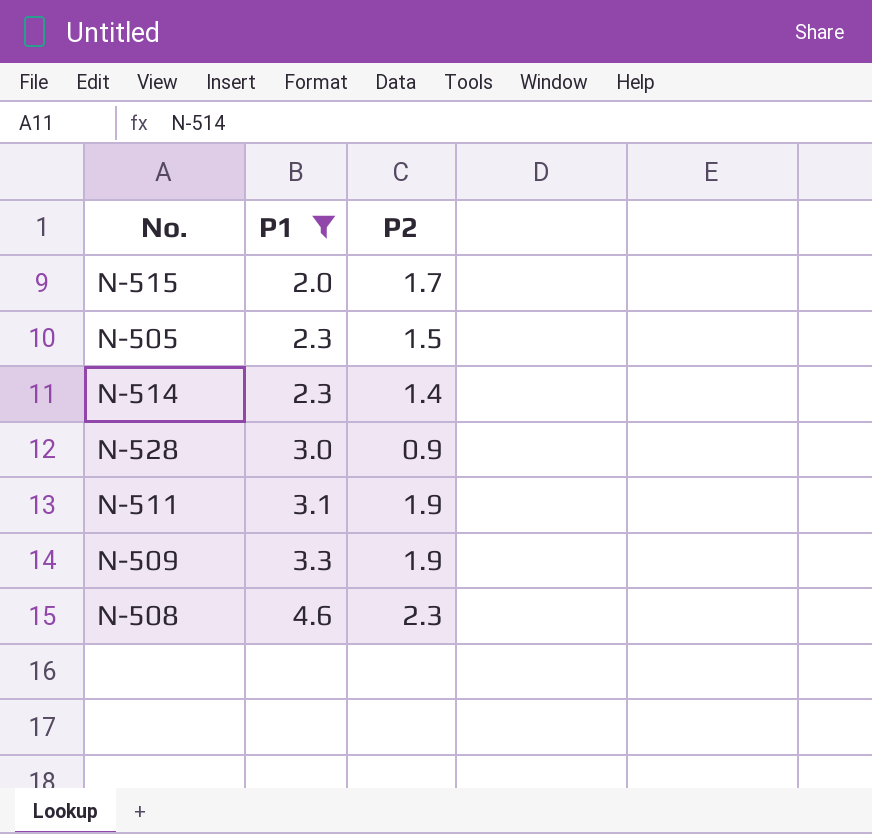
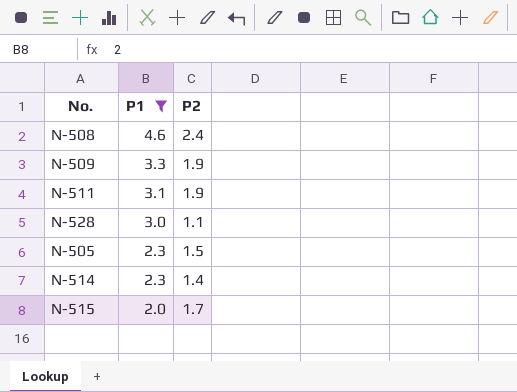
row order: P1 ascending -> P1 descending
N-508 | P2: 2.3 -> 2.4
N-528 | P2: 0.9 -> 1.1

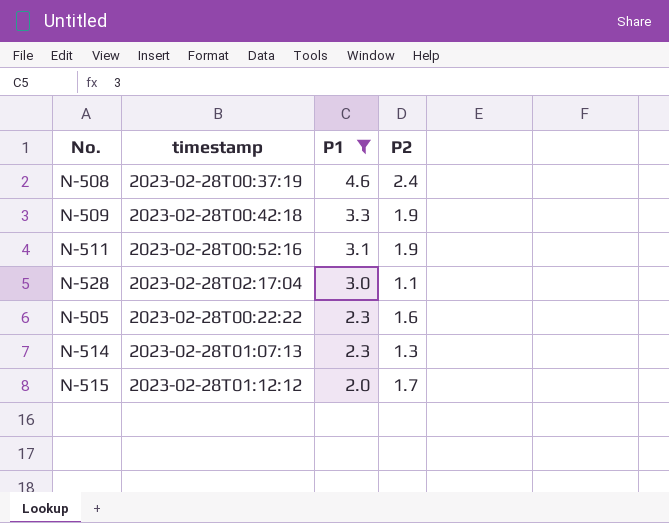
column timestamp | position: none -> 2
N-505 | P2: 1.5 -> 1.6
N-514 | P2: 1.4 -> 1.3

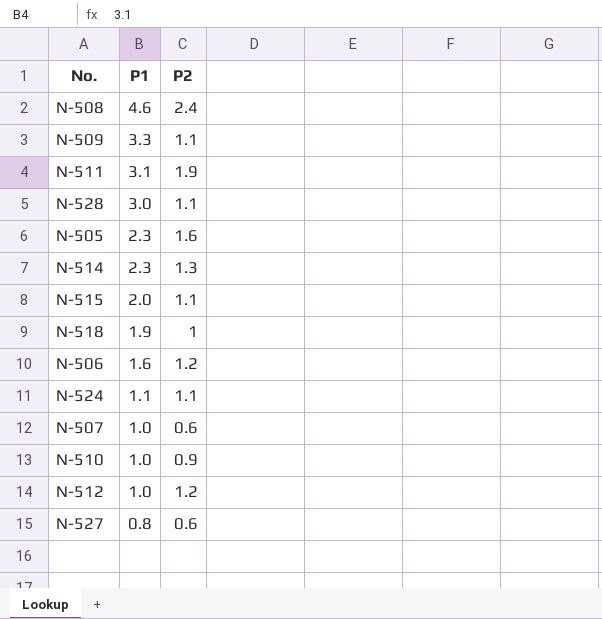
filter: P1 >= 2.0 -> none
column timestamp | position: 2 -> none
N-509 | P2: 1.9 -> 1.1
N-515 | P2: 1.7 -> 1.1

